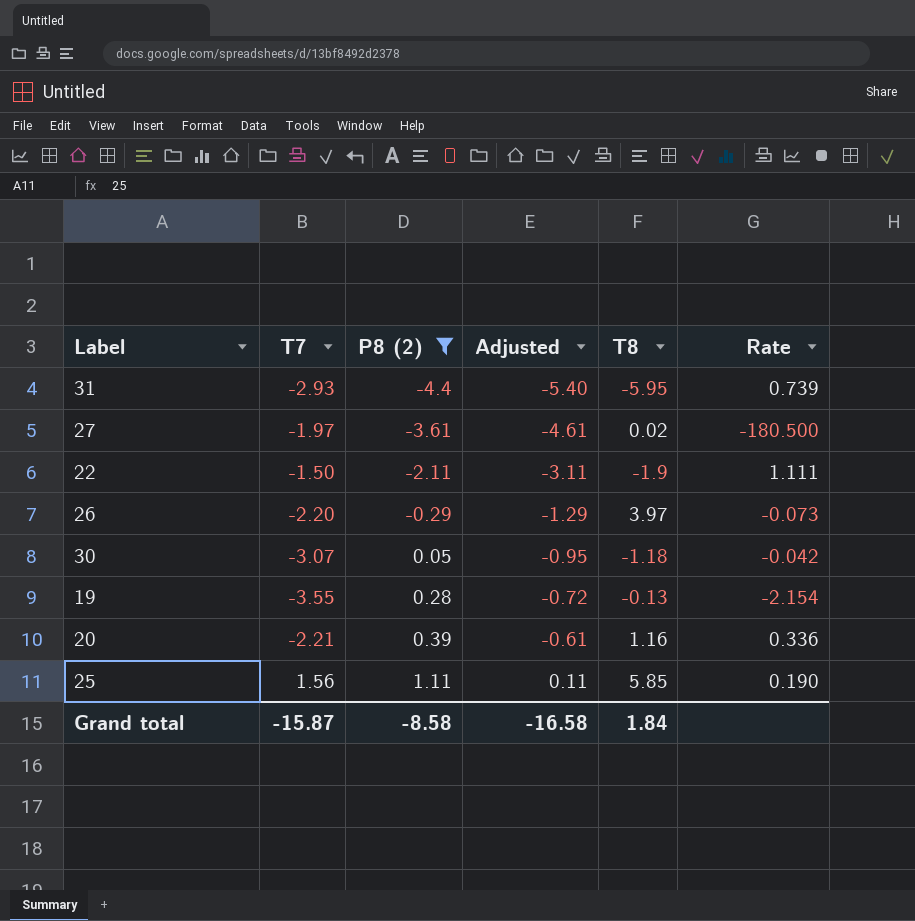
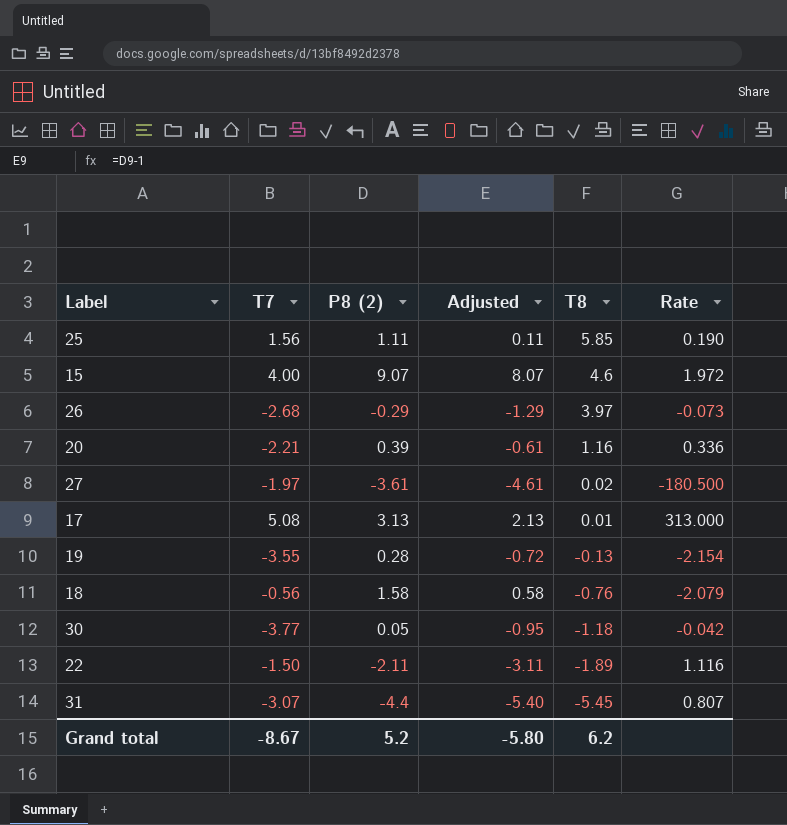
filter: P8 (2) <= 1.11 -> none
row order: P8 (2) ascending -> T8 descending
26 | T7: -2.20 -> -2.68
30 | T7: -3.07 -> -3.77
22 | T8: -1.9 -> -1.89
22 | Rate: 1.111 -> 1.116
31 | T7: -2.93 -> -3.07
31 | T8: -5.95 -> -5.45
31 | Rate: 0.739 -> 0.807
Grand total | T7: -15.87 -> -8.67
Grand total | P8 (2): -8.58 -> 5.2
Grand total | Adjusted: -16.58 -> -5.80
Grand total | T8: 1.84 -> 6.2

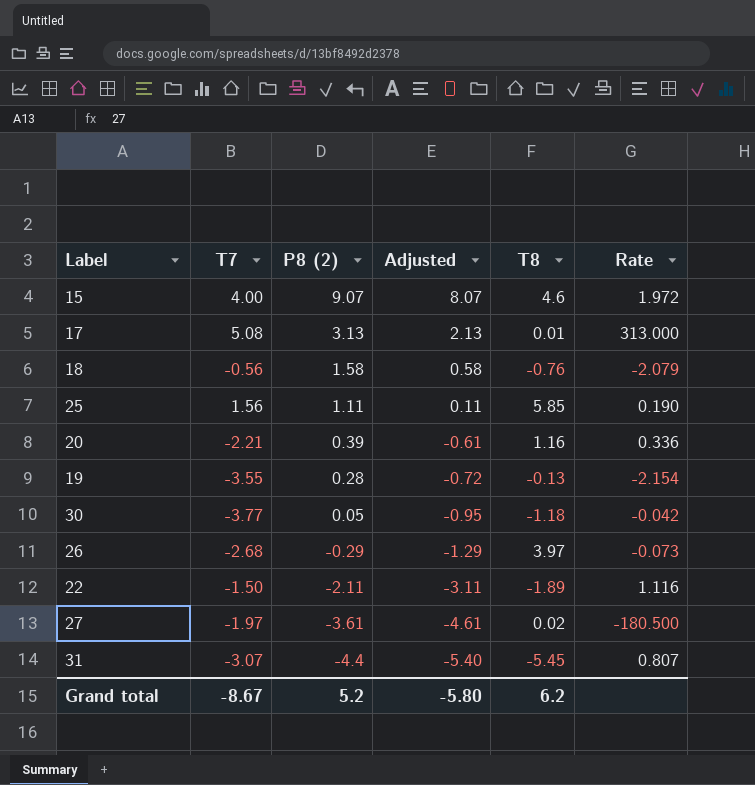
row order: T8 descending -> P8 (2) descending

